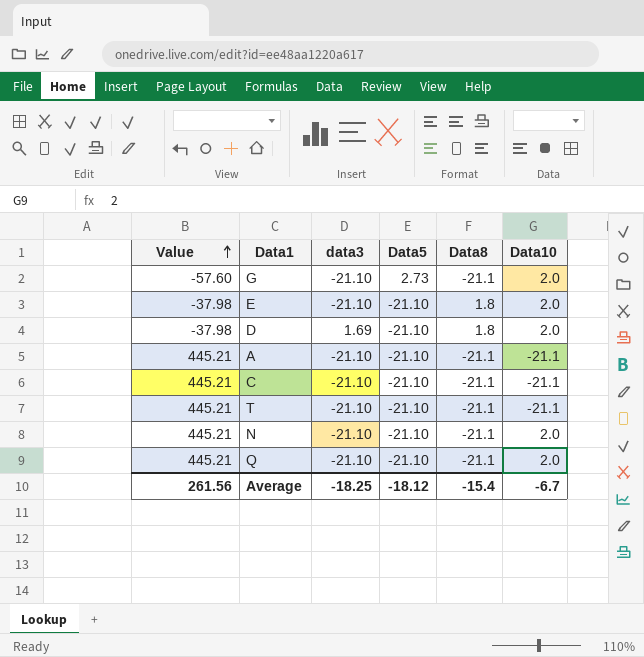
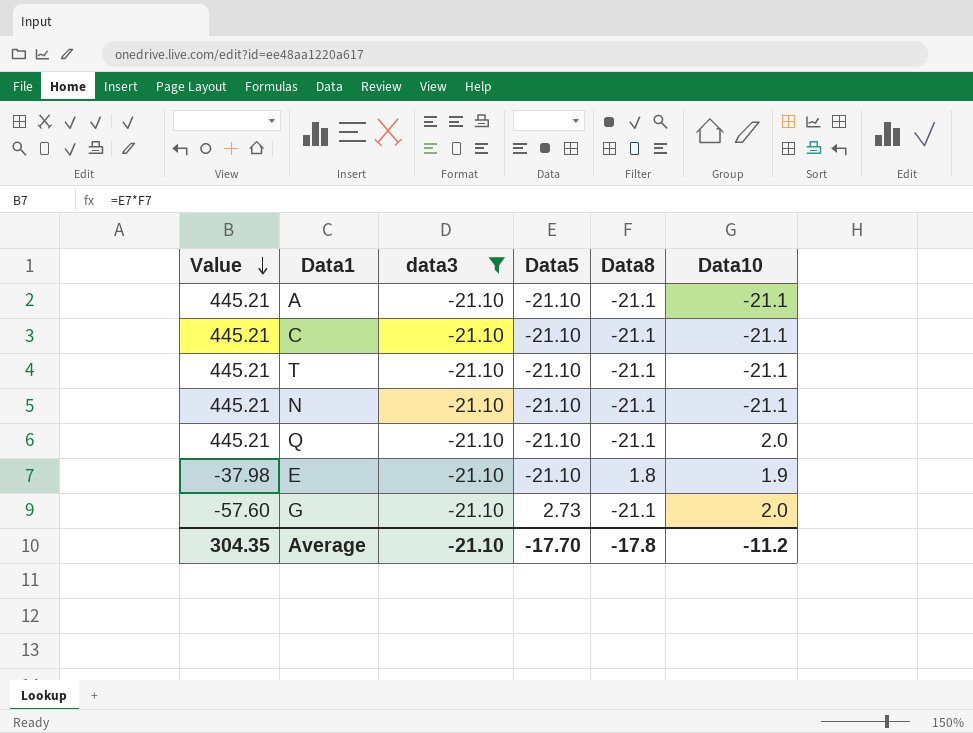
filter: none -> data3 = -21.10
row order: Value ascending -> Value descending
N | Data10: 2.0 -> -21.1
E | Data10: 2.0 -> 1.9
Average | Value: 261.56 -> 304.35
Average | data3: -18.25 -> -21.10
Average | Data5: -18.12 -> -17.70
Average | Data8: -15.4 -> -17.8
Average | Data10: -6.7 -> -11.2

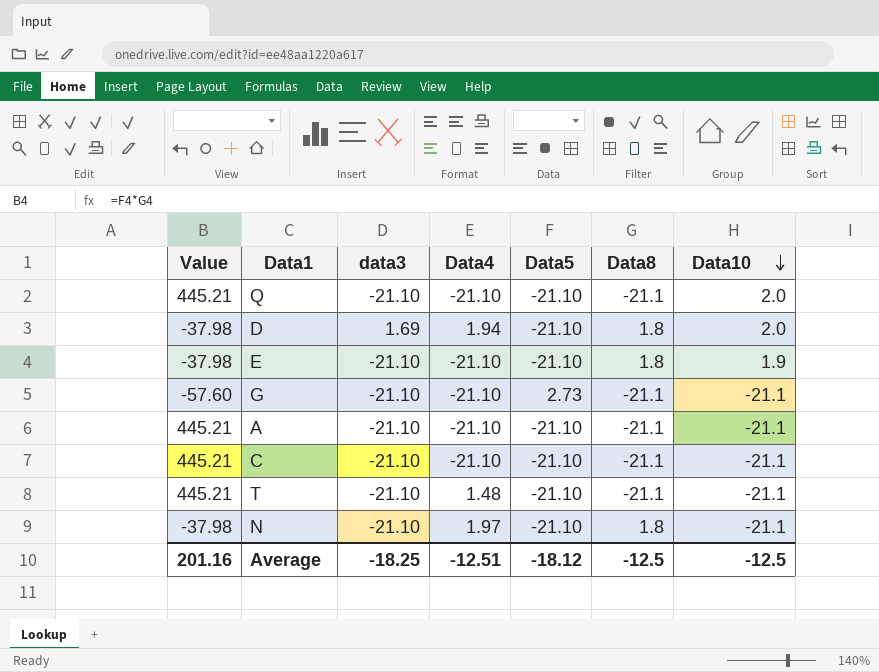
filter: data3 = -21.10 -> none
row order: Value descending -> Data10 descending
column Data4 | position: none -> 4
G | Data10: 2.0 -> -21.1
N | Value: 445.21 -> -37.98
N | Data8: -21.1 -> 1.8
Average | Value: 304.35 -> 201.16
Average | data3: -21.10 -> -18.25
Average | Data5: -17.70 -> -18.12
Average | Data8: -17.8 -> -12.5
Average | Data10: -11.2 -> -12.5

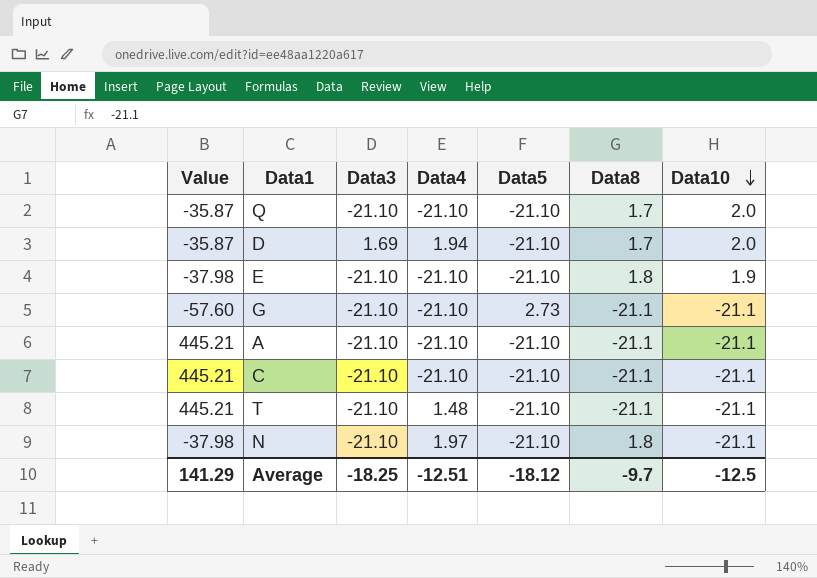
column name: data3 -> Data3
Q | Value: 445.21 -> -35.87
Q | Data8: -21.1 -> 1.7
D | Value: -37.98 -> -35.87
D | Data8: 1.8 -> 1.7
Average | Value: 201.16 -> 141.29
Average | Data8: -12.5 -> -9.7

